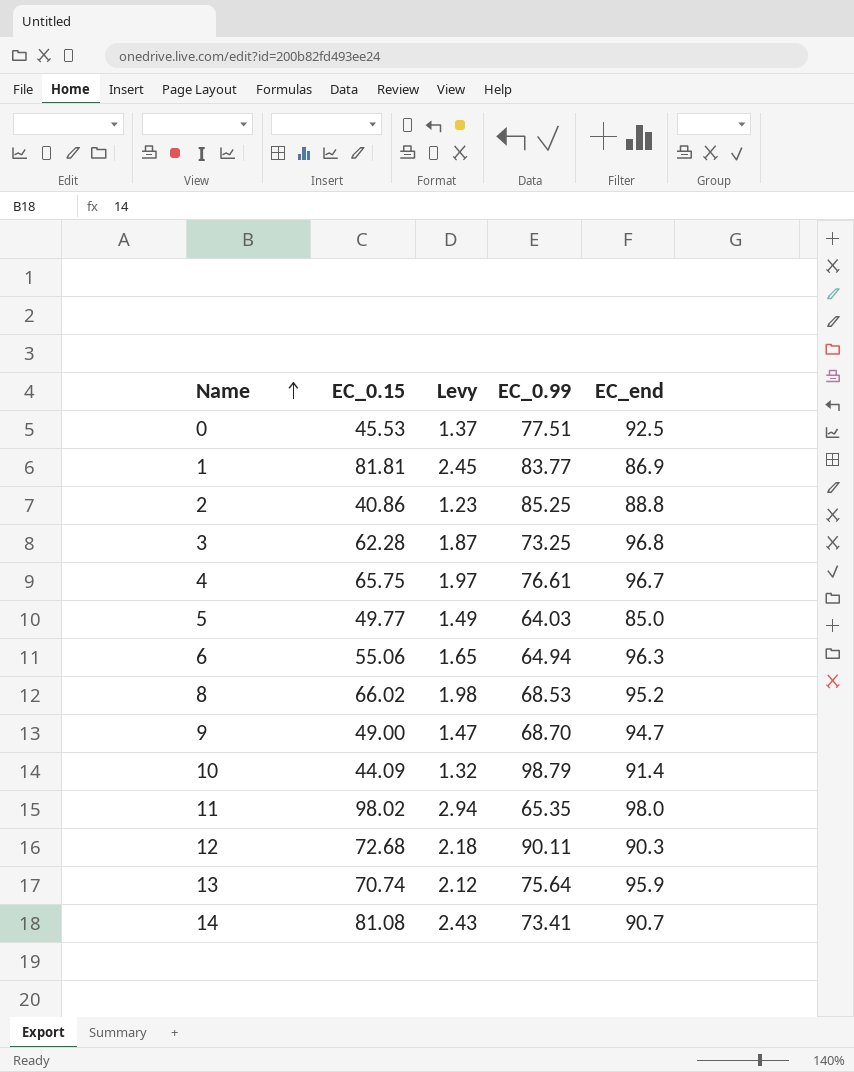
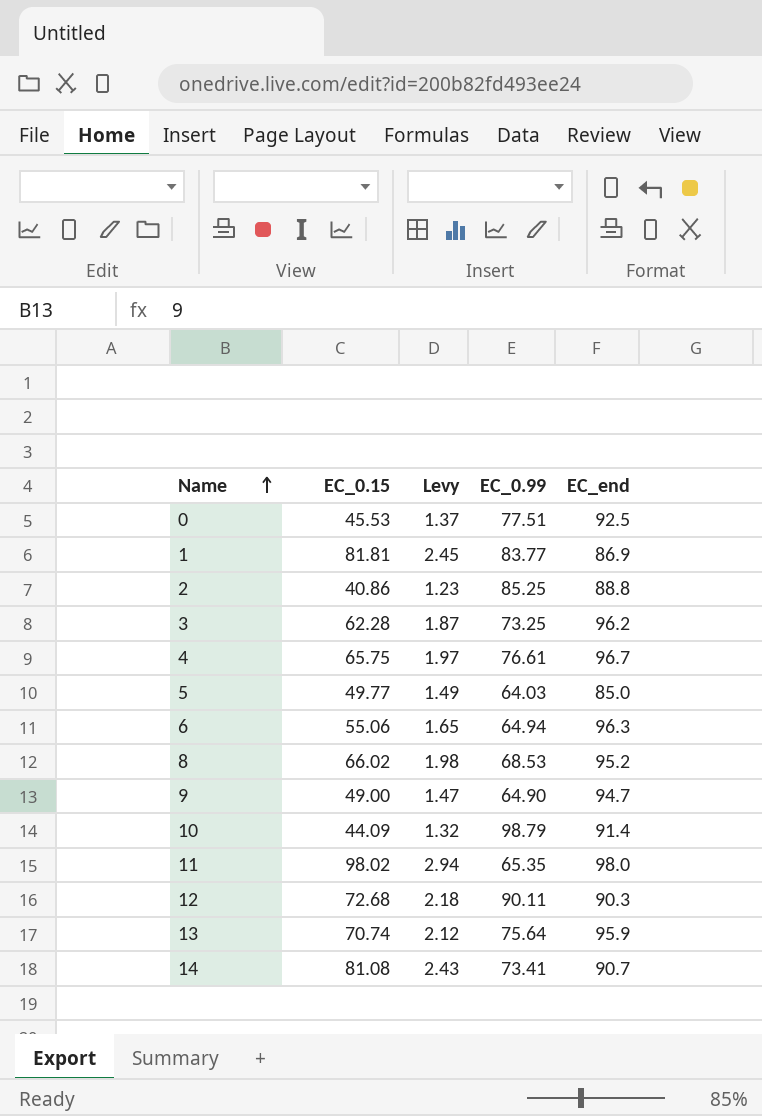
3 | EC_end: 96.8 -> 96.2
9 | EC_0.99: 68.70 -> 64.90

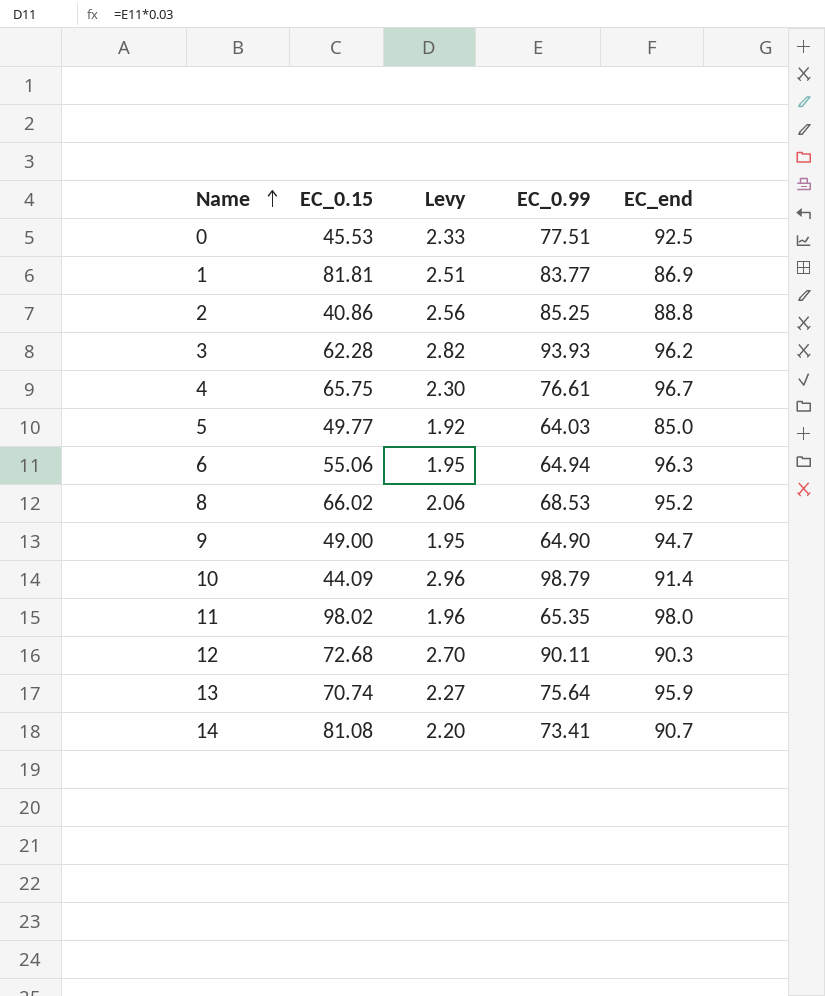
column Levy | formula: [EC_0.15] * 0.03 -> [EC_0.99] * 0.03
3 | EC_0.99: 73.25 -> 93.93

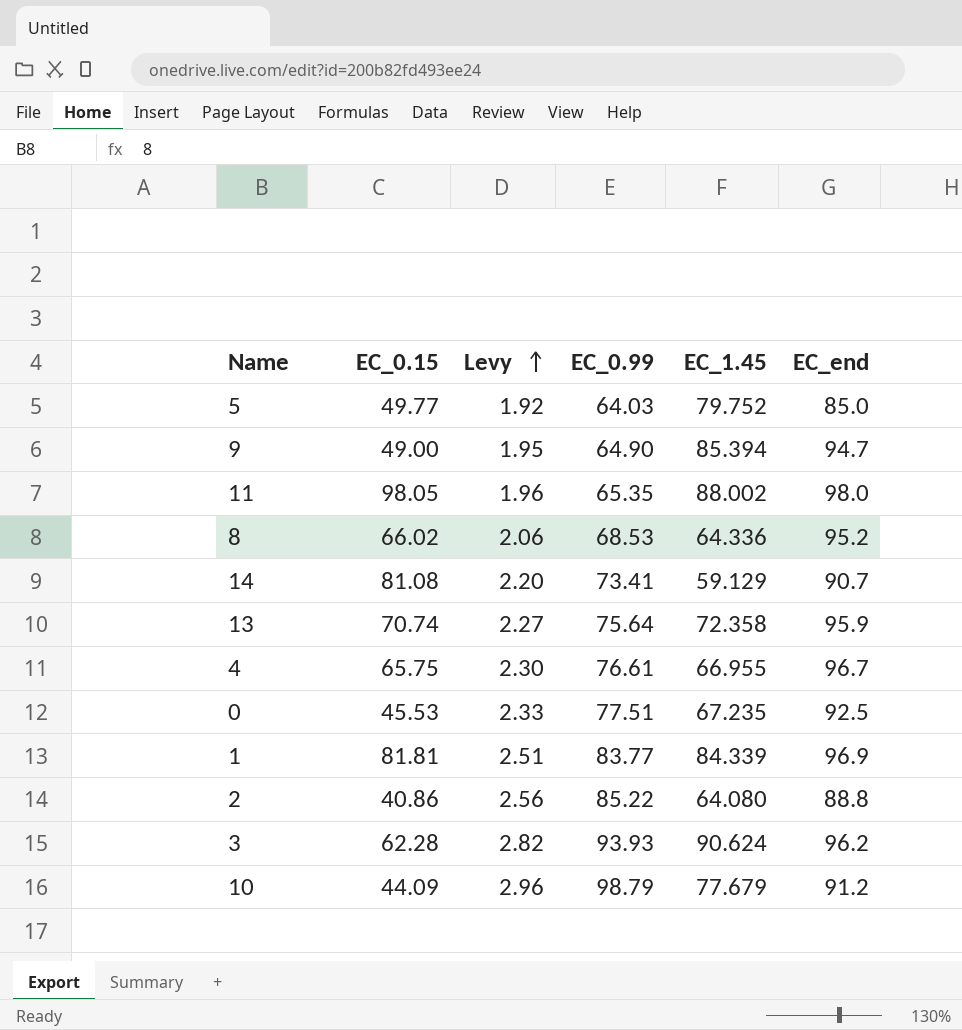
row order: Name ascending -> Levy ascending
column EC_1.45 | position: none -> 5
row 6: 55.06 | 1.95 | 64.94 | 96.3 -> none
row 12: 72.68 | 2.70 | 90.11 | 90.3 -> none
11 | EC_0.15: 98.02 -> 98.05
1 | EC_end: 86.9 -> 96.9
2 | EC_0.99: 85.25 -> 85.22
10 | EC_end: 91.4 -> 91.2

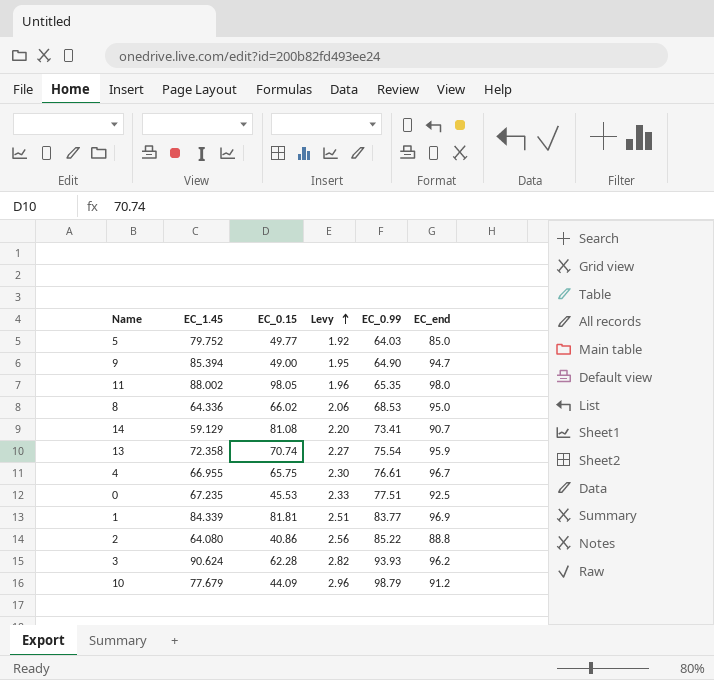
column EC_1.45 | position: 5 -> 2
8 | EC_end: 95.2 -> 95.0
13 | EC_0.99: 75.64 -> 75.54

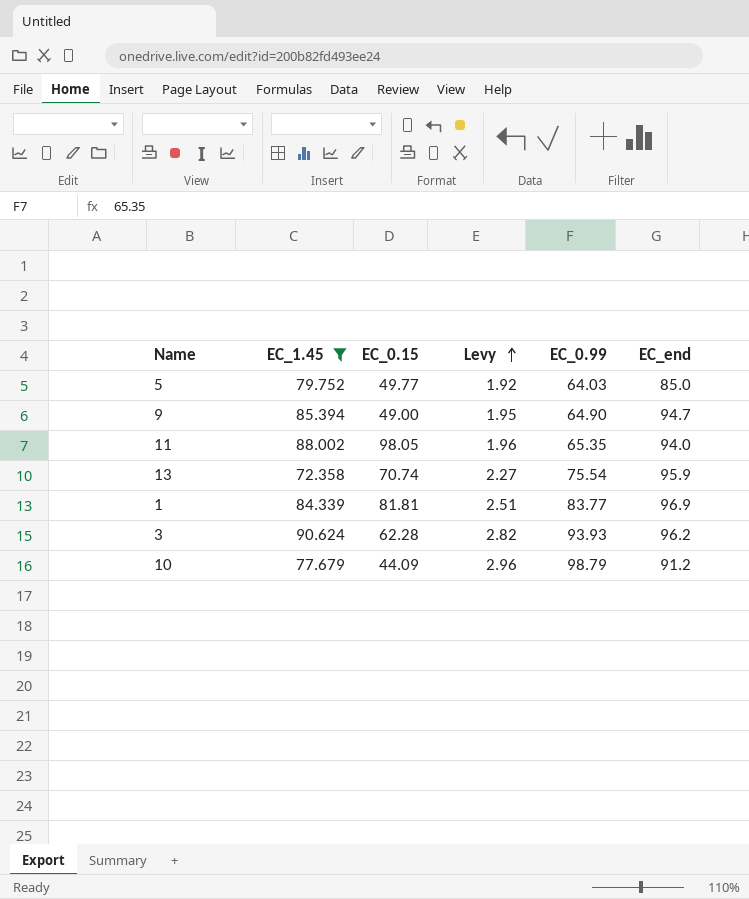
filter: none -> EC_1.45 >= 72.358
11 | EC_end: 98.0 -> 94.0

